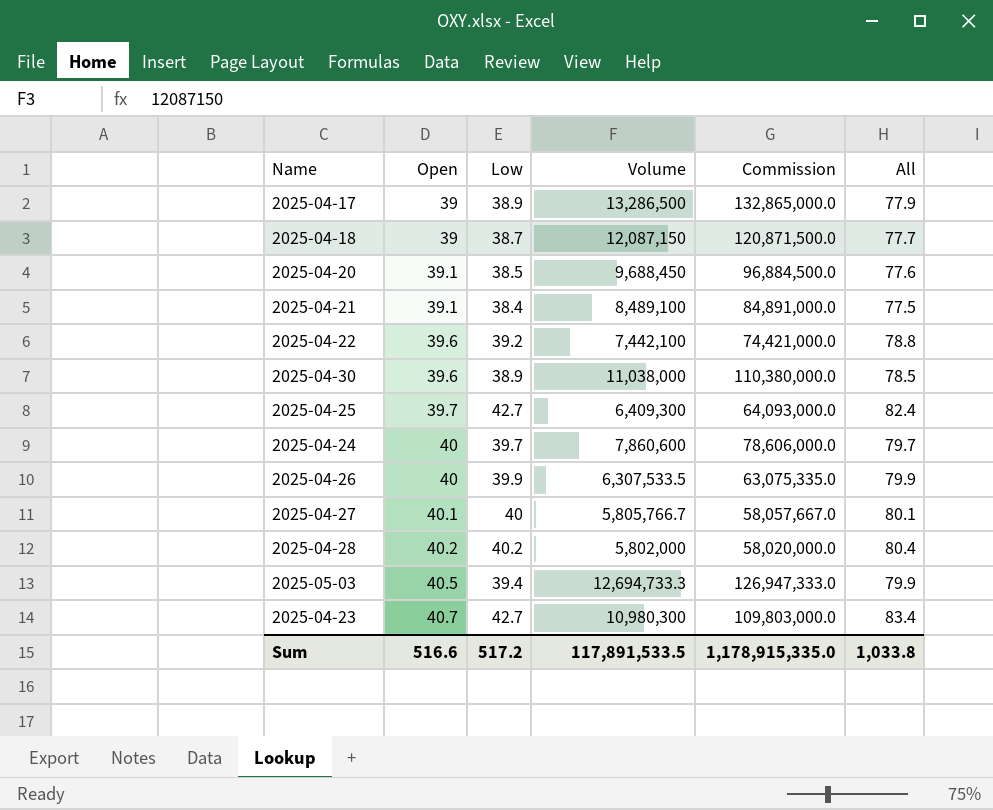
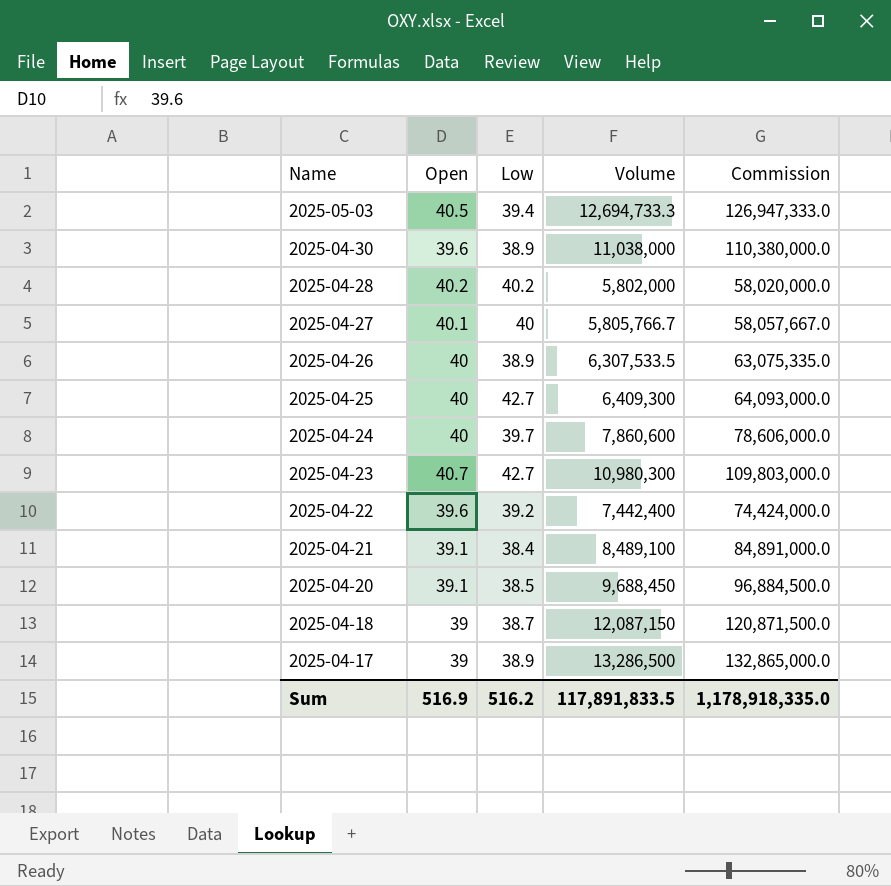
row order: Open ascending -> Name descending
column All | formula: [Open] + [Low] -> none
2025-04-26 | Low: 39.9 -> 38.9
2025-04-25 | Open: 39.7 -> 40
2025-04-22 | Volume: 7,442,100 -> 7,442,400
2025-04-22 | Commission: 74,421,000.0 -> 74,424,000.0
Sum | Open: 516.6 -> 516.9
Sum | Low: 517.2 -> 516.2
Sum | Volume: 117,891,533.5 -> 117,891,833.5
Sum | Commission: 1,178,915,335.0 -> 1,178,918,335.0

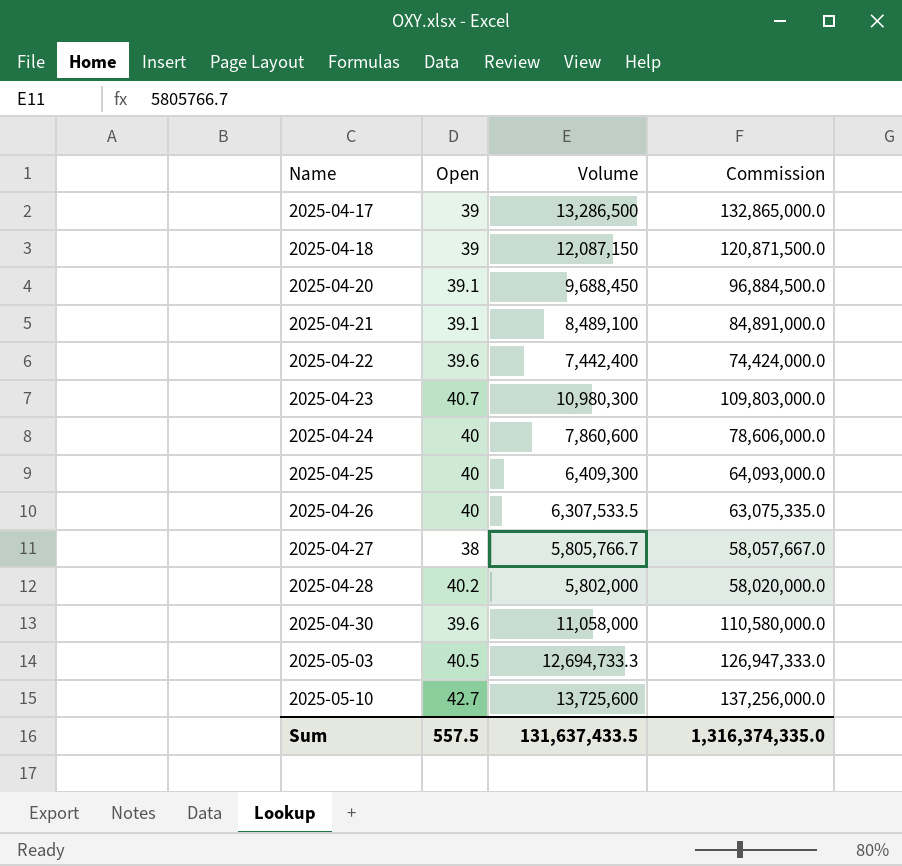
row order: Name descending -> Name ascending
column Low | position: 3 -> none
2025-04-27 | Open: 40.1 -> 38
2025-04-30 | Volume: 11,038,000 -> 11,058,000
2025-04-30 | Commission: 110,380,000.0 -> 110,580,000.0
row 2025-05-10: none -> 42.7 | 13,725,600 | 137,256,000.0
Sum | Open: 516.9 -> 557.5
Sum | Volume: 117,891,833.5 -> 131,637,433.5
Sum | Commission: 1,178,918,335.0 -> 1,316,374,335.0

